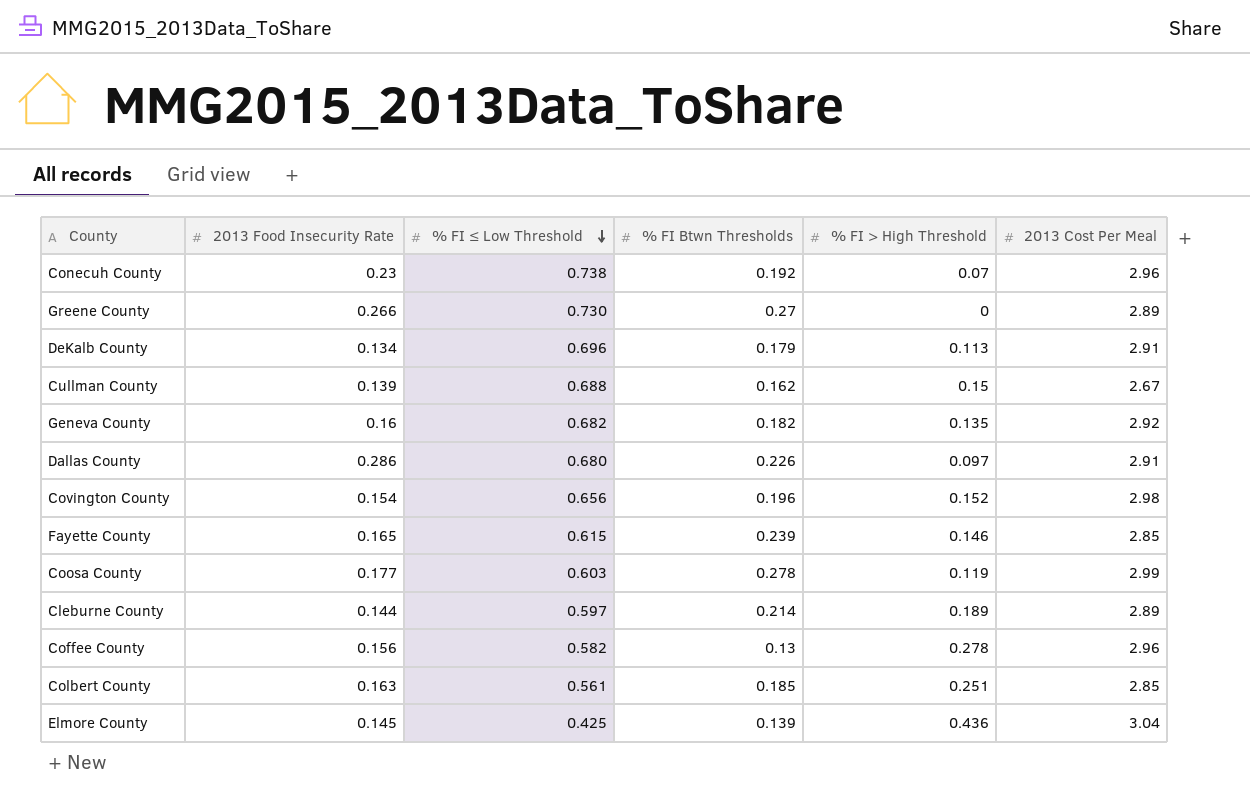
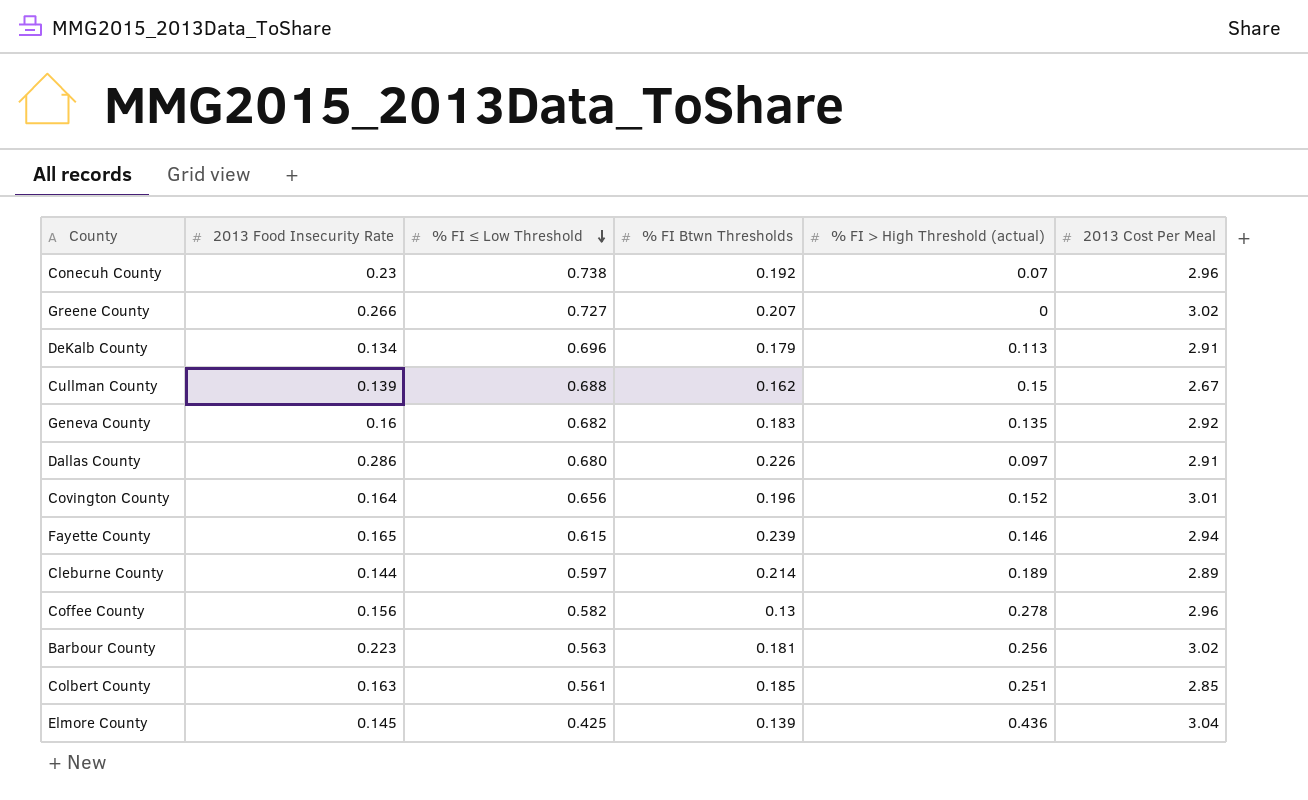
column name: % FI > High Threshold -> % FI > High Threshold (actual)
row Coosa County: 0.177 | 0.603 | 0.278 | 0.119 | 2.99 -> none
Greene County | % FI ≤ Low Threshold: 0.730 -> 0.727
Greene County | % FI Btwn Thresholds: 0.27 -> 0.207
Greene County | 2013 Cost Per Meal: 2.89 -> 3.02
Geneva County | % FI Btwn Thresholds: 0.182 -> 0.183
Covington County | 2013 Food Insecurity Rate: 0.154 -> 0.164
Covington County | 2013 Cost Per Meal: 2.98 -> 3.01
Fayette County | 2013 Cost Per Meal: 2.85 -> 2.94
row Barbour County: none -> 0.223 | 0.563 | 0.181 | 0.256 | 3.02

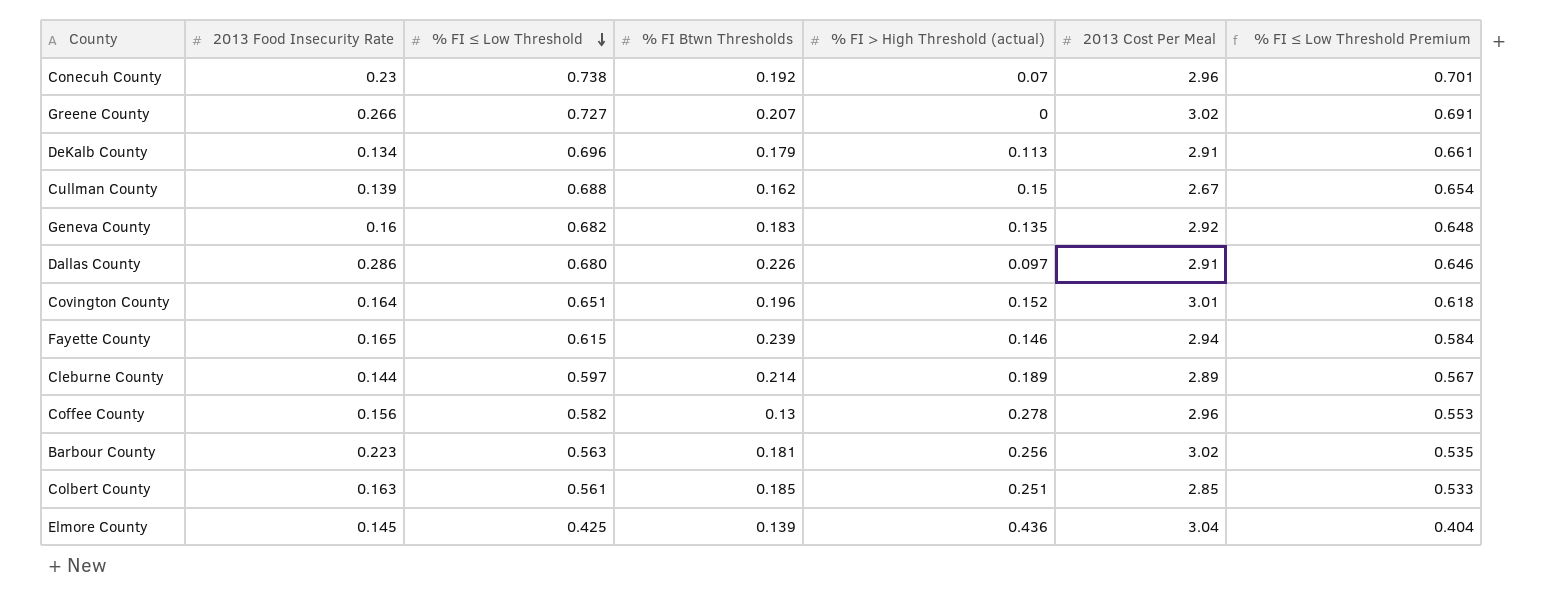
column % FI ≤ Low Threshold Premium | formula: none -> [% FI ≤ Low Threshold] * 0.95
Covington County | % FI ≤ Low Threshold: 0.656 -> 0.651

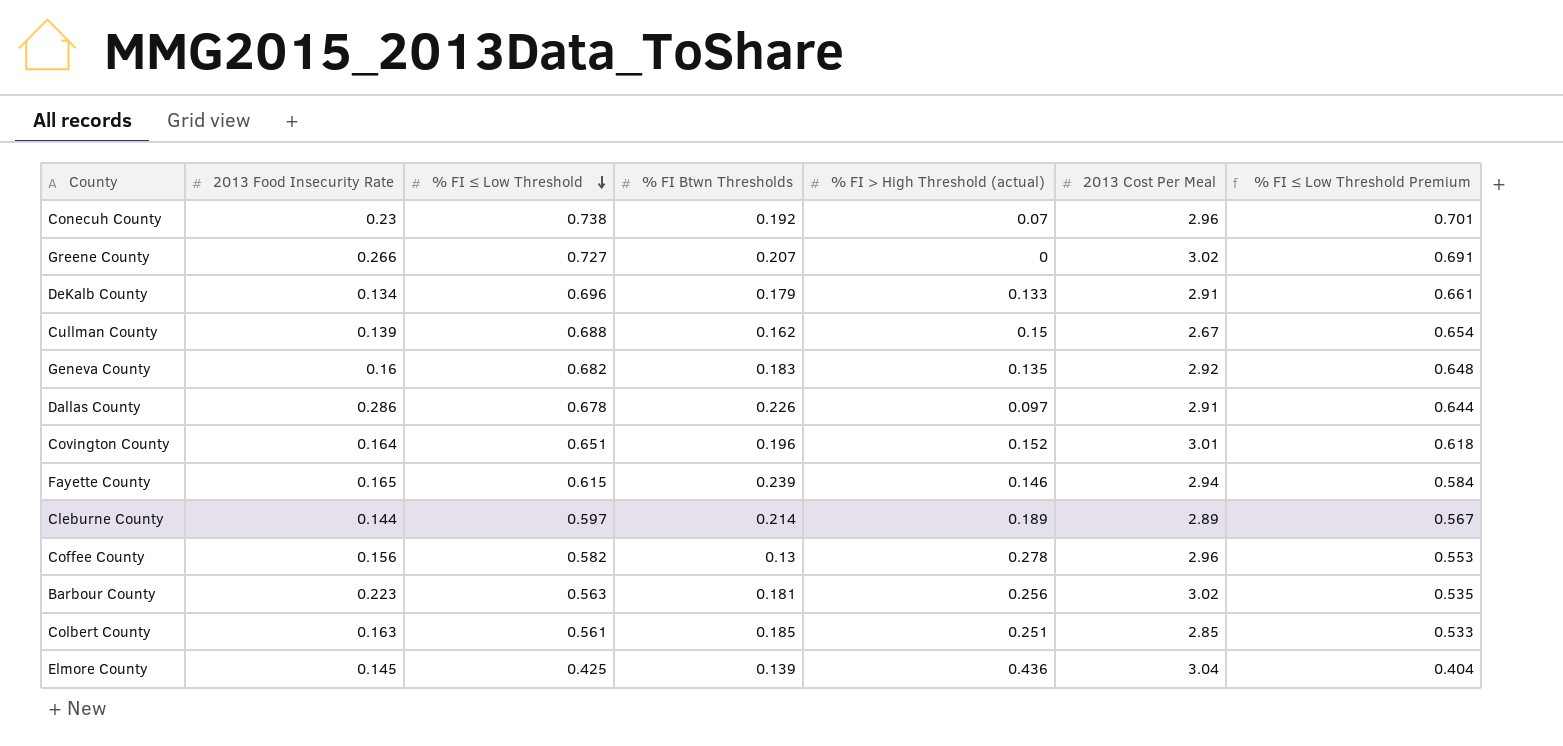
DeKalb County | % FI > High Threshold (actual): 0.113 -> 0.133
Dallas County | % FI ≤ Low Threshold: 0.680 -> 0.678
Dallas County | % FI ≤ Low Threshold Premium: 0.646 -> 0.644

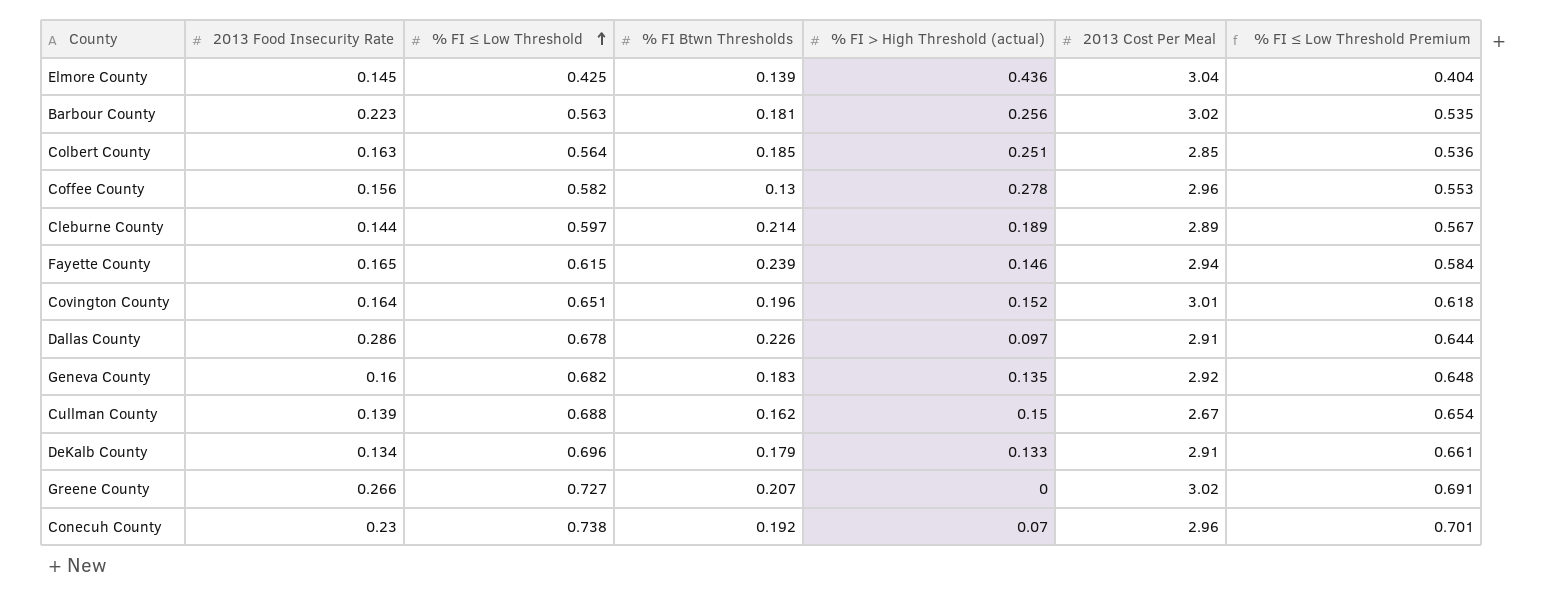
row order: % FI ≤ Low Threshold descending -> % FI ≤ Low Threshold ascending
Colbert County | % FI ≤ Low Threshold: 0.561 -> 0.564
Colbert County | % FI ≤ Low Threshold Premium: 0.533 -> 0.536

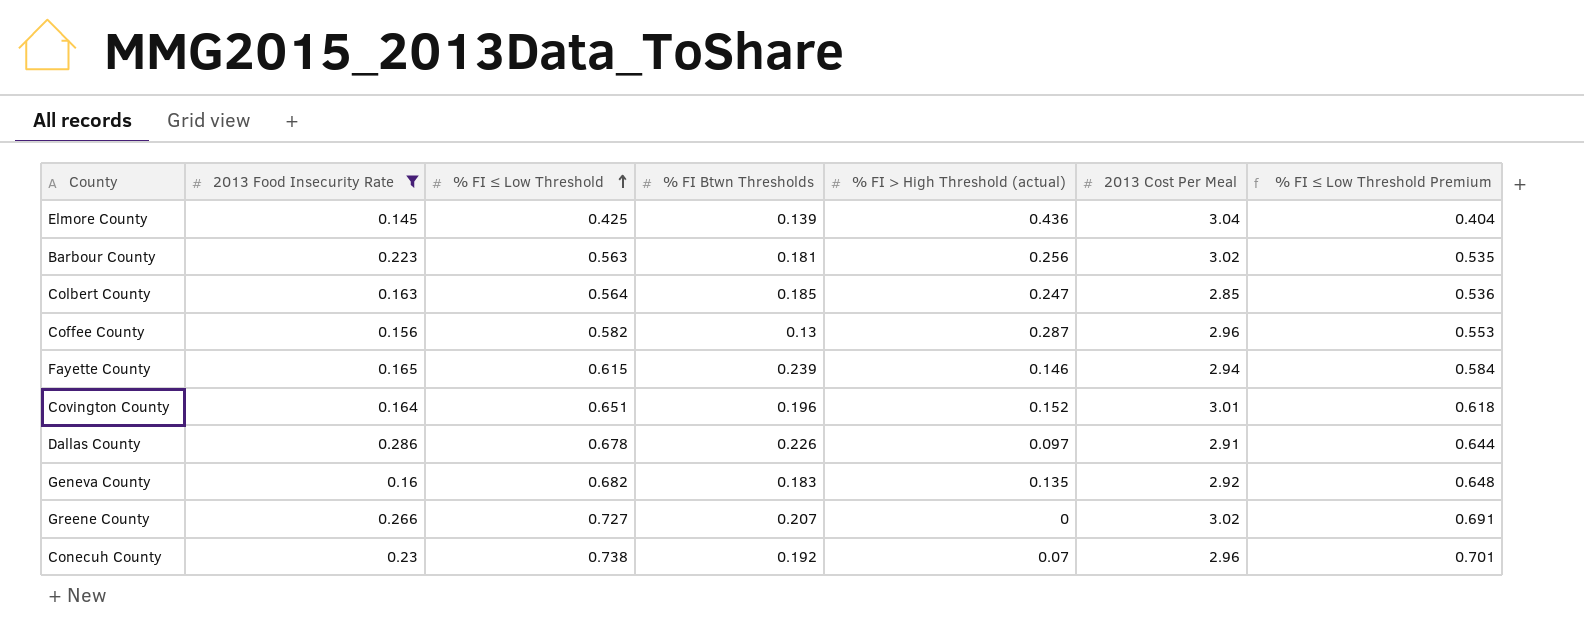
filter: none -> 2013 Food Insecurity Rate >= 0.145
Colbert County | % FI > High Threshold (actual): 0.251 -> 0.247
Coffee County | % FI > High Threshold (actual): 0.278 -> 0.287

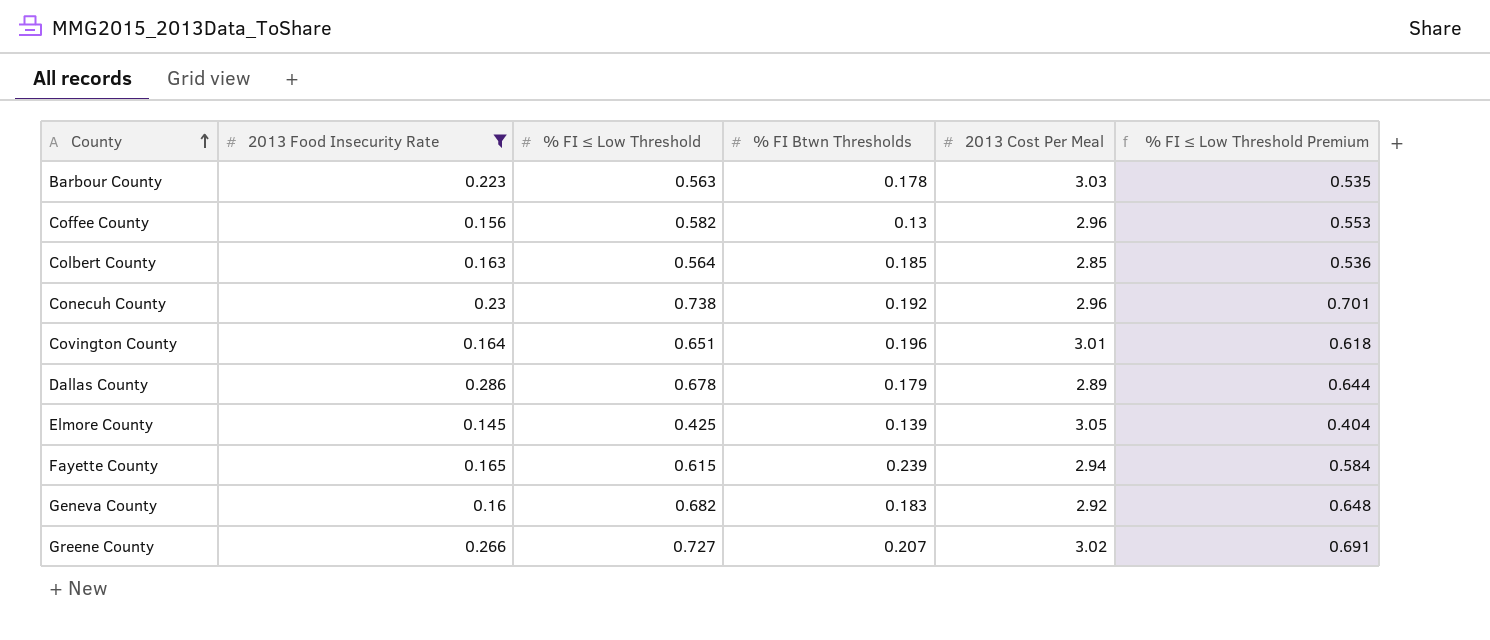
row order: % FI ≤ Low Threshold ascending -> County ascending
column % FI > High Threshold (actual) | position: 5 -> none
Barbour County | % FI Btwn Thresholds: 0.181 -> 0.178
Barbour County | 2013 Cost Per Meal: 3.02 -> 3.03
Dallas County | % FI Btwn Thresholds: 0.226 -> 0.179
Dallas County | 2013 Cost Per Meal: 2.91 -> 2.89
Elmore County | 2013 Cost Per Meal: 3.04 -> 3.05

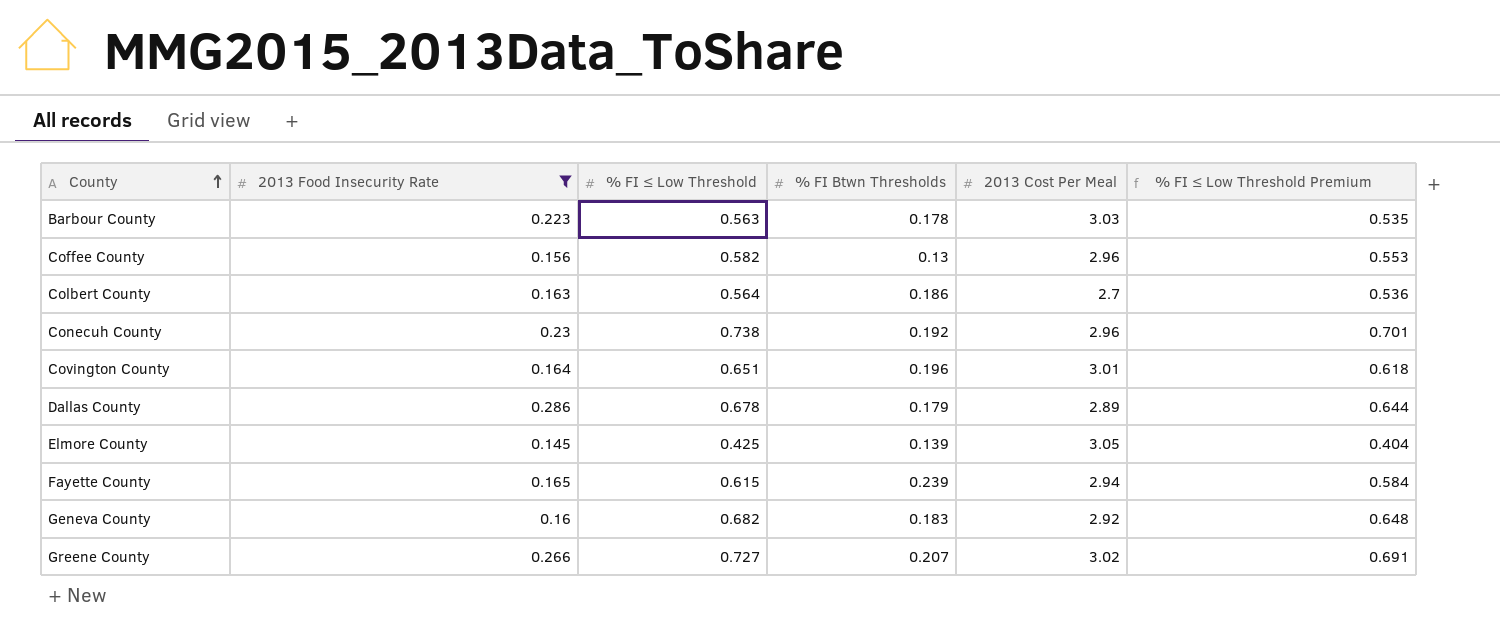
Colbert County | % FI Btwn Thresholds: 0.185 -> 0.186
Colbert County | 2013 Cost Per Meal: 2.85 -> 2.7

